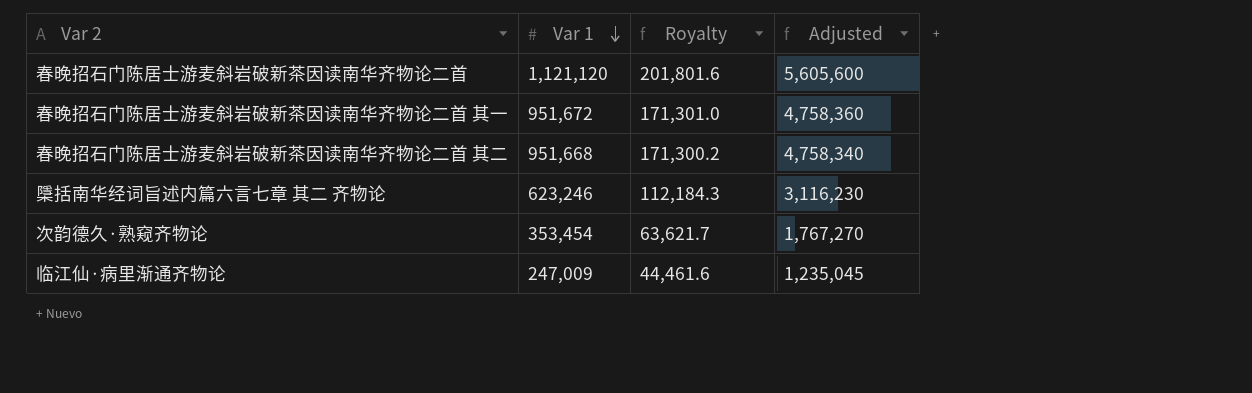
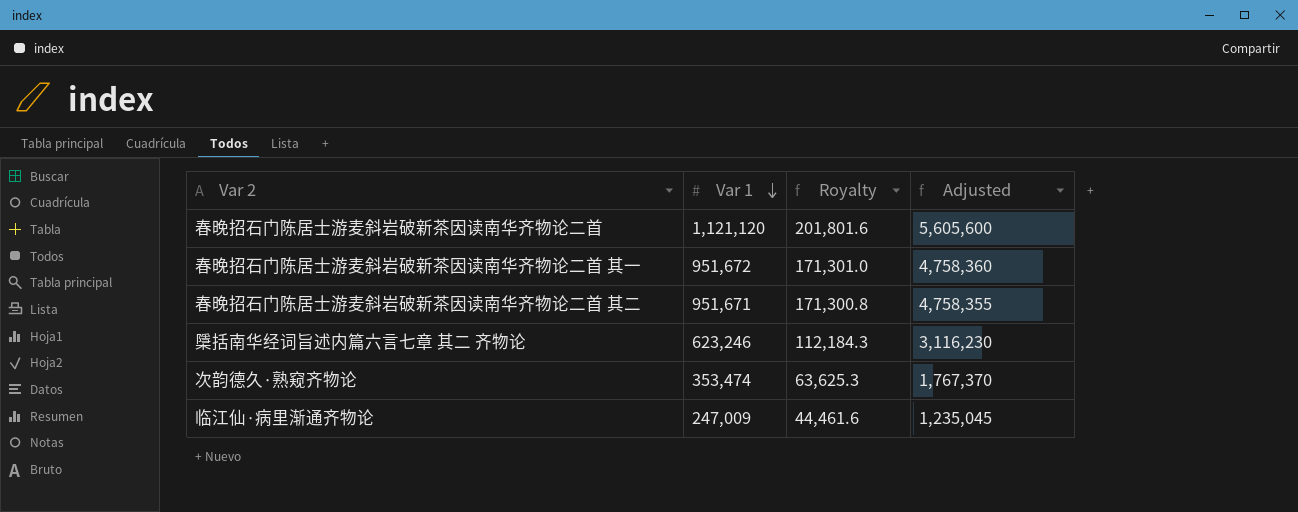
春晚招石门陈居士游麦斜岩破新茶因读南华齐物论二首 其二 | Var 1: 951,668 -> 951,671
春晚招石门陈居士游麦斜岩破新茶因读南华齐物论二首 其二 | Royalty: 171,300.2 -> 171,300.8
春晚招石门陈居士游麦斜岩破新茶因读南华齐物论二首 其二 | Adjusted: 4,758,340 -> 4,758,355
次韵德久·熟窥齐物论 | Var 1: 353,454 -> 353,474
次韵德久·熟窥齐物论 | Royalty: 63,621.7 -> 63,625.3
次韵德久·熟窥齐物论 | Adjusted: 1,767,270 -> 1,767,370

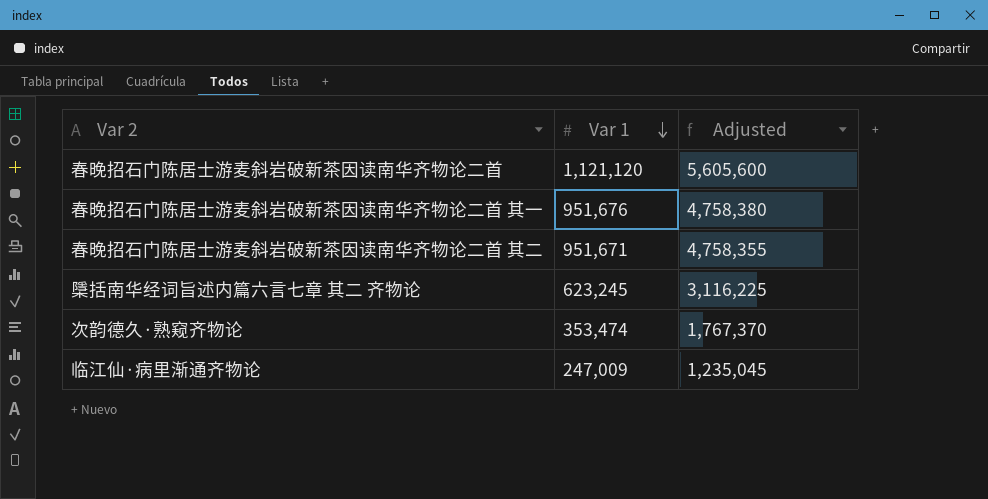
column Royalty | formula: [Var 1] * 0.18 -> none
春晚招石门陈居士游麦斜岩破新茶因读南华齐物论二首 其一 | Var 1: 951,672 -> 951,676
春晚招石门陈居士游麦斜岩破新茶因读南华齐物论二首 其一 | Adjusted: 4,758,360 -> 4,758,380
檃括南华经词旨述内篇六言七章 其二 齐物论 | Var 1: 623,246 -> 623,245
檃括南华经词旨述内篇六言七章 其二 齐物论 | Adjusted: 3,116,230 -> 3,116,225

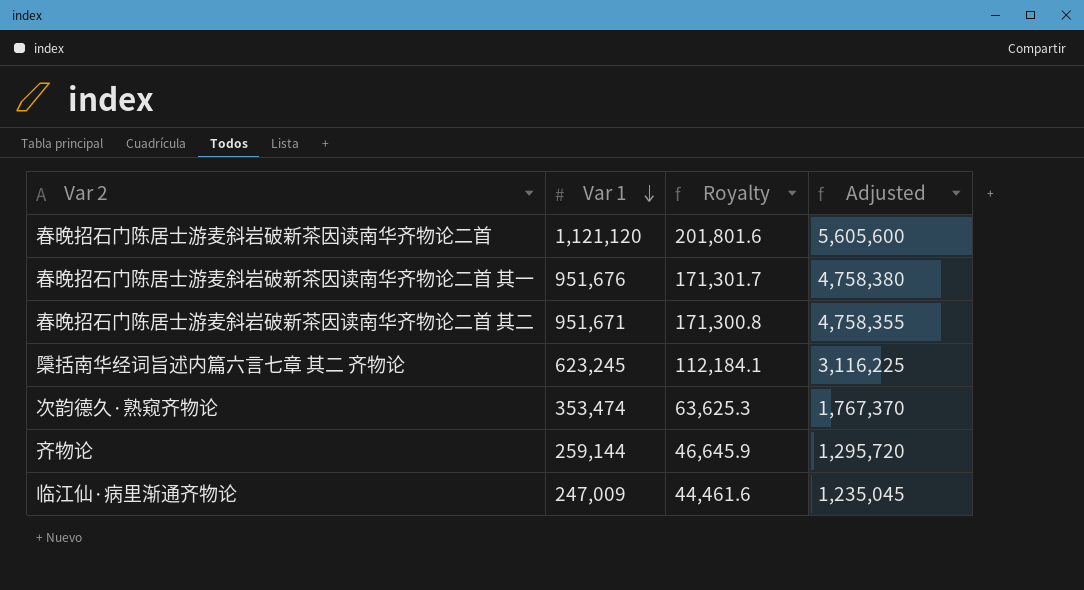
column Royalty | formula: none -> [Var 1] * 0.18
row 齐物论: none -> 259,144 | 46,645.9 | 1,295,720

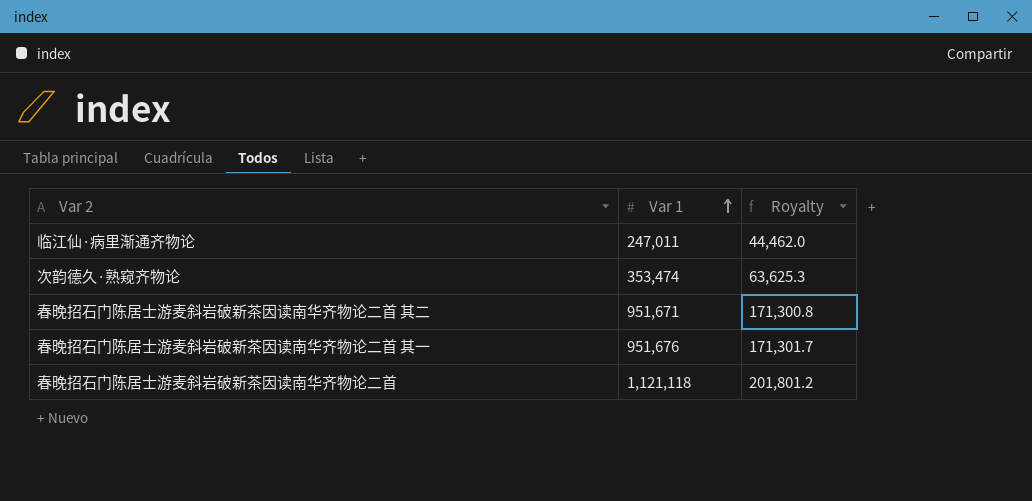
row order: Var 1 descending -> Var 1 ascending
column Adjusted | formula: [Var 1] * 5 -> none
row 檃括南华经词旨述内篇六言七章 其二 齐物论: 623,245 | 112,184.1 | 3,116,225 -> none
row 齐物论: 259,144 | 46,645.9 | 1,295,720 -> none
临江仙·病里渐通齐物论 | Var 1: 247,009 -> 247,011
临江仙·病里渐通齐物论 | Royalty: 44,461.6 -> 44,462.0
春晚招石门陈居士游麦斜岩破新茶因读南华齐物论二首 | Var 1: 1,121,120 -> 1,121,118
春晚招石门陈居士游麦斜岩破新茶因读南华齐物论二首 | Royalty: 201,801.6 -> 201,801.2

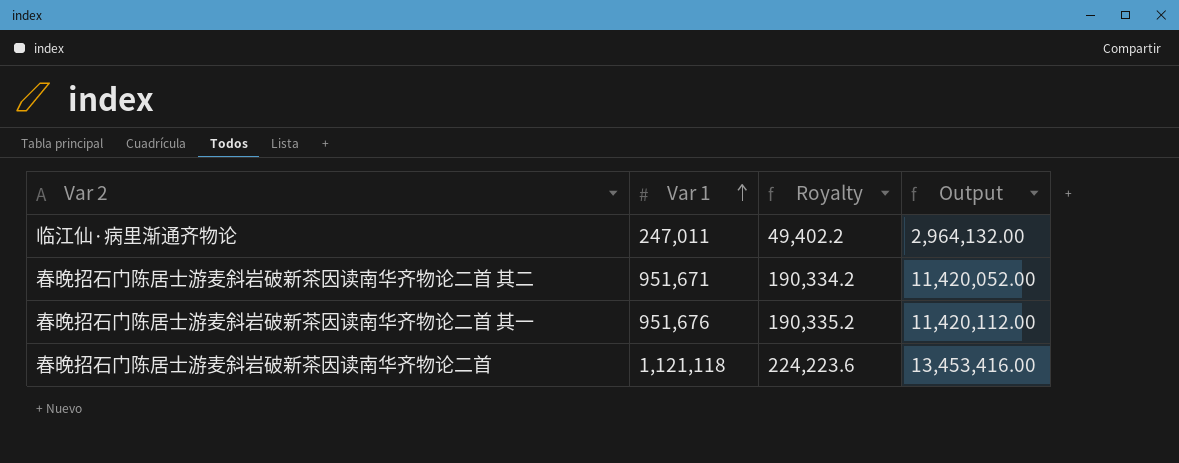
column Royalty | formula: [Var 1] * 0.18 -> [Var 1] * 0.2
column Output | formula: none -> [Var 1] * 12
row 次韵德久·熟窥齐物论: 353,474 | 63,625.3 -> none

